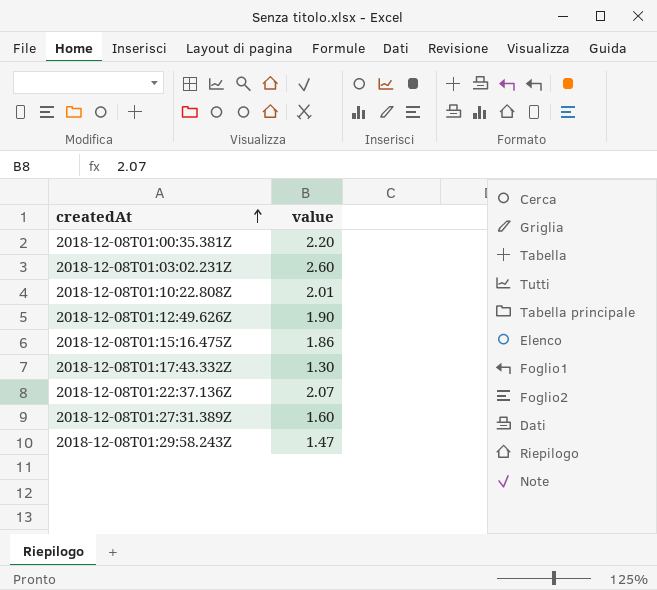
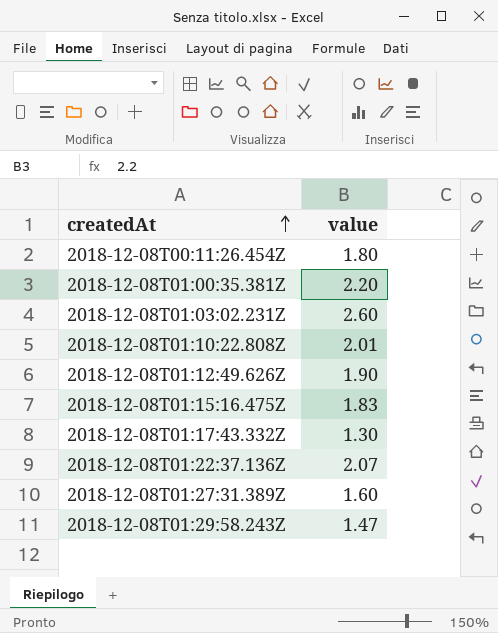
row 2018-12-08T00:11:26.454Z: none -> 1.80
2018-12-08T01:15:16.475Z | value: 1.86 -> 1.83

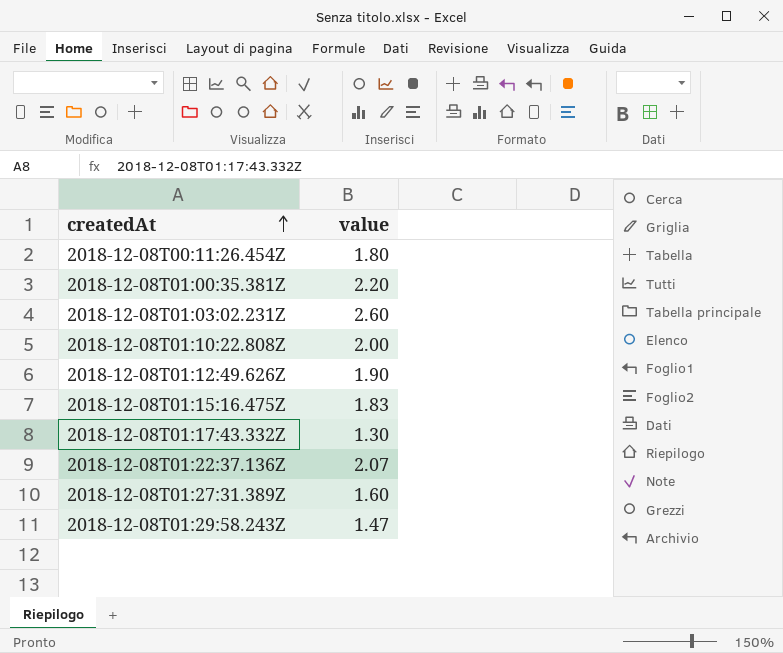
2018-12-08T01:10:22.808Z | value: 2.01 -> 2.00

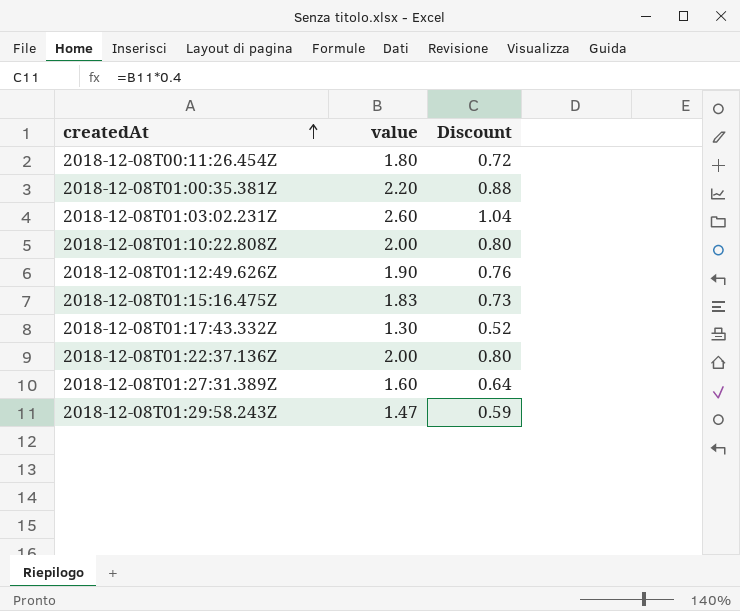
column Discount | formula: none -> [value] * 0.4
2018-12-08T01:22:37.136Z | value: 2.07 -> 2.00

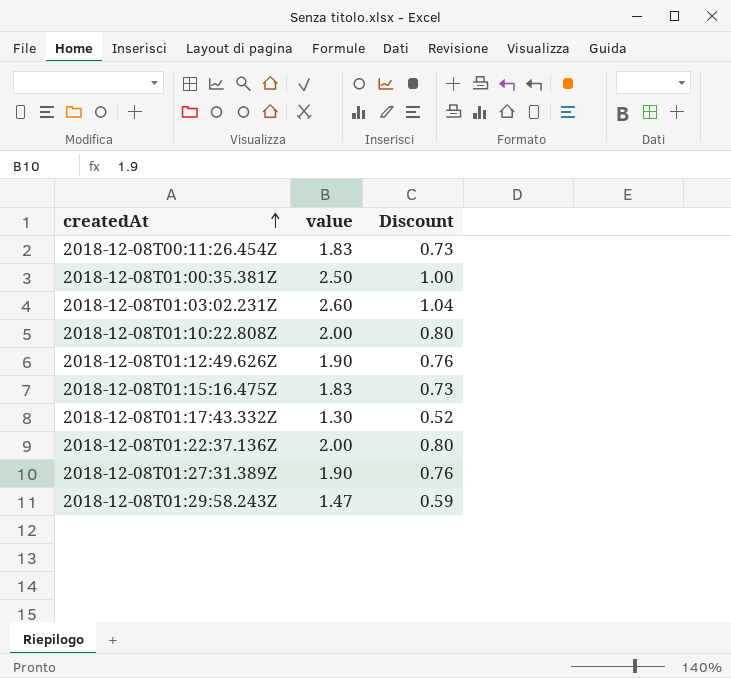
2018-12-08T00:11:26.454Z | value: 1.80 -> 1.83
2018-12-08T00:11:26.454Z | Discount: 0.72 -> 0.73
2018-12-08T01:00:35.381Z | value: 2.20 -> 2.50
2018-12-08T01:00:35.381Z | Discount: 0.88 -> 1.00
2018-12-08T01:27:31.389Z | value: 1.60 -> 1.90
2018-12-08T01:27:31.389Z | Discount: 0.64 -> 0.76

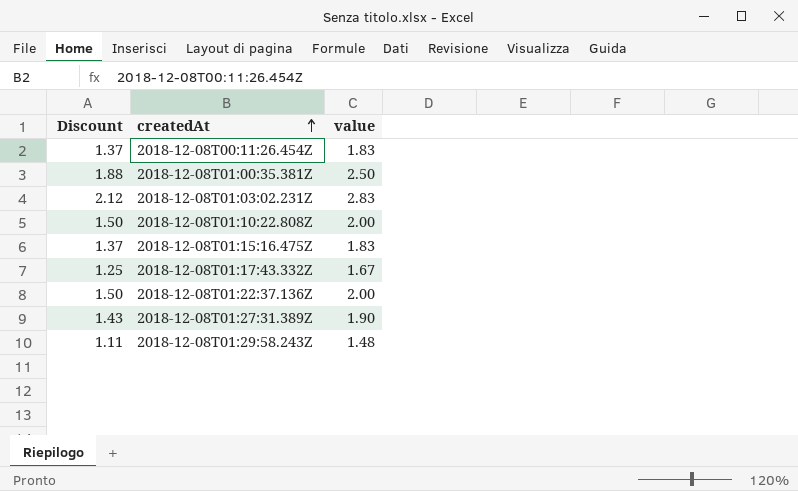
column Discount | formula: [value] * 0.4 -> [value] * 0.75
column Discount | position: 3 -> 1
row 2018-12-08T01:12:49.626Z: 1.90 | 0.76 -> none
2018-12-08T01:03:02.231Z | value: 2.60 -> 2.83
2018-12-08T01:17:43.332Z | value: 1.30 -> 1.67
2018-12-08T01:29:58.243Z | value: 1.47 -> 1.48

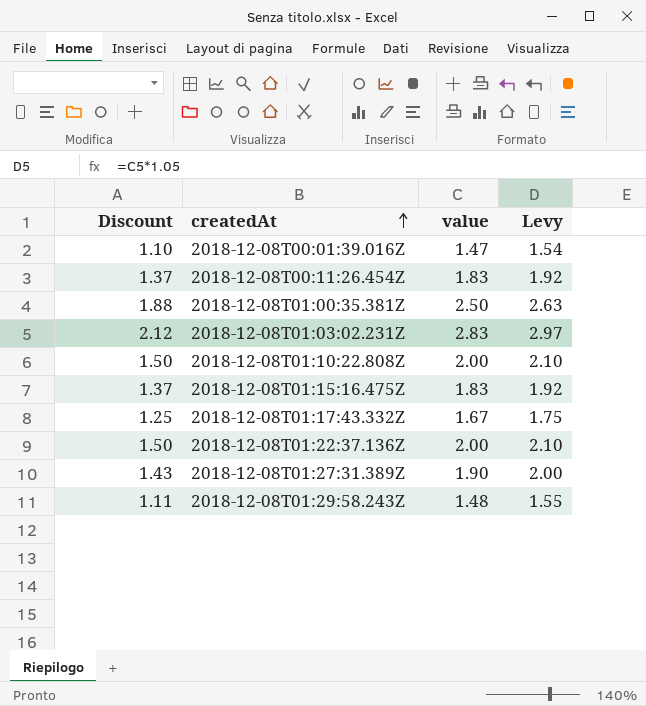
column Levy | formula: none -> [value] * 1.05
row 2018-12-08T00:01:39.016Z: none -> 1.10 | 1.47 | 1.54

